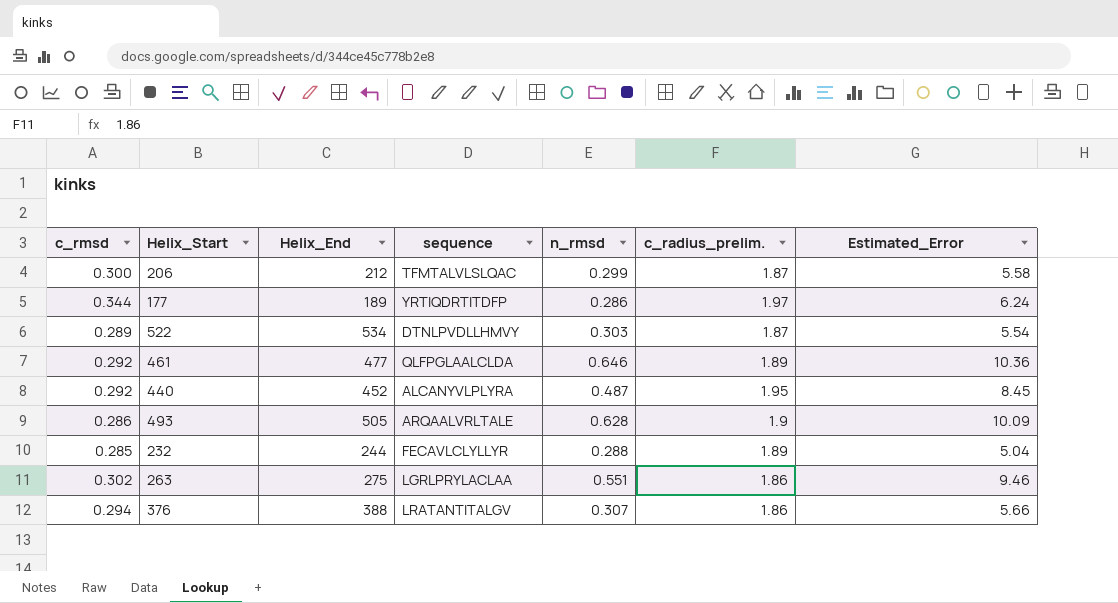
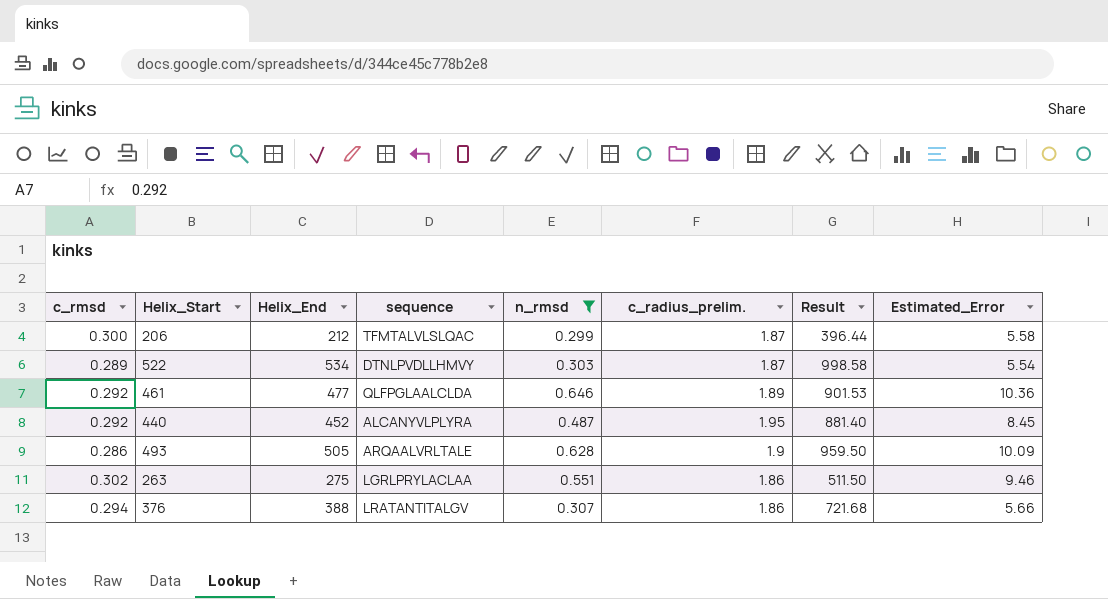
filter: none -> n_rmsd >= 0.299
column Result | formula: none -> [Helix_End] * [c_radius_prelim.]

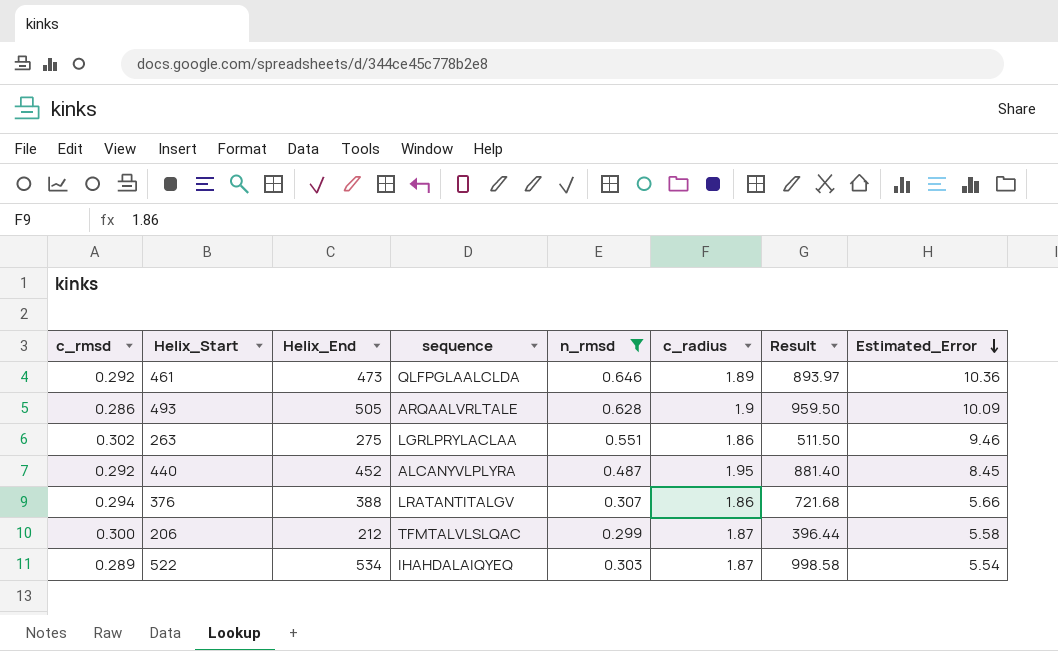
row order: none -> Estimated_Error descending
column name: c_radius_prelim. -> c_radius
461 | Helix_End: 477 -> 473
461 | Result: 901.53 -> 893.97
522 | sequence: DTNLPVDLLHMVY -> IHAHDALAIQYEQ

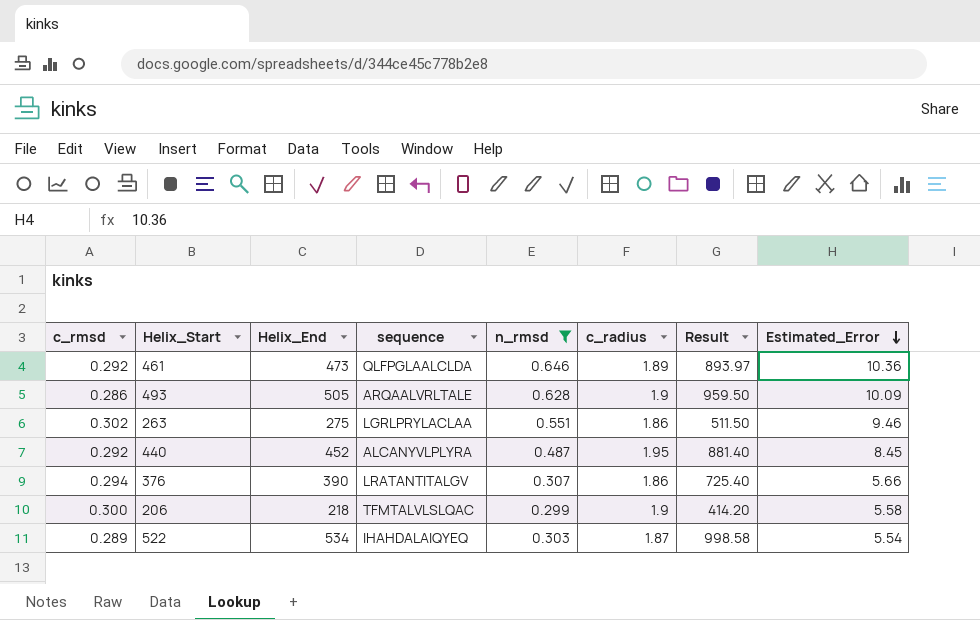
376 | Helix_End: 388 -> 390
376 | Result: 721.68 -> 725.40
206 | Helix_End: 212 -> 218
206 | c_radius: 1.87 -> 1.9
206 | Result: 396.44 -> 414.20

